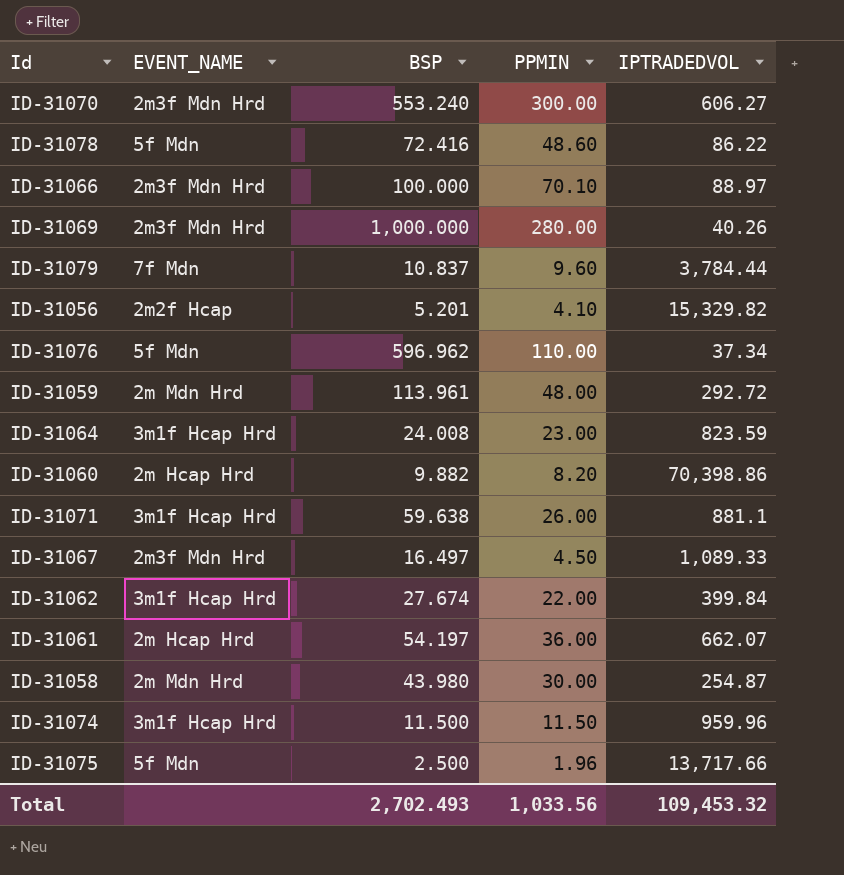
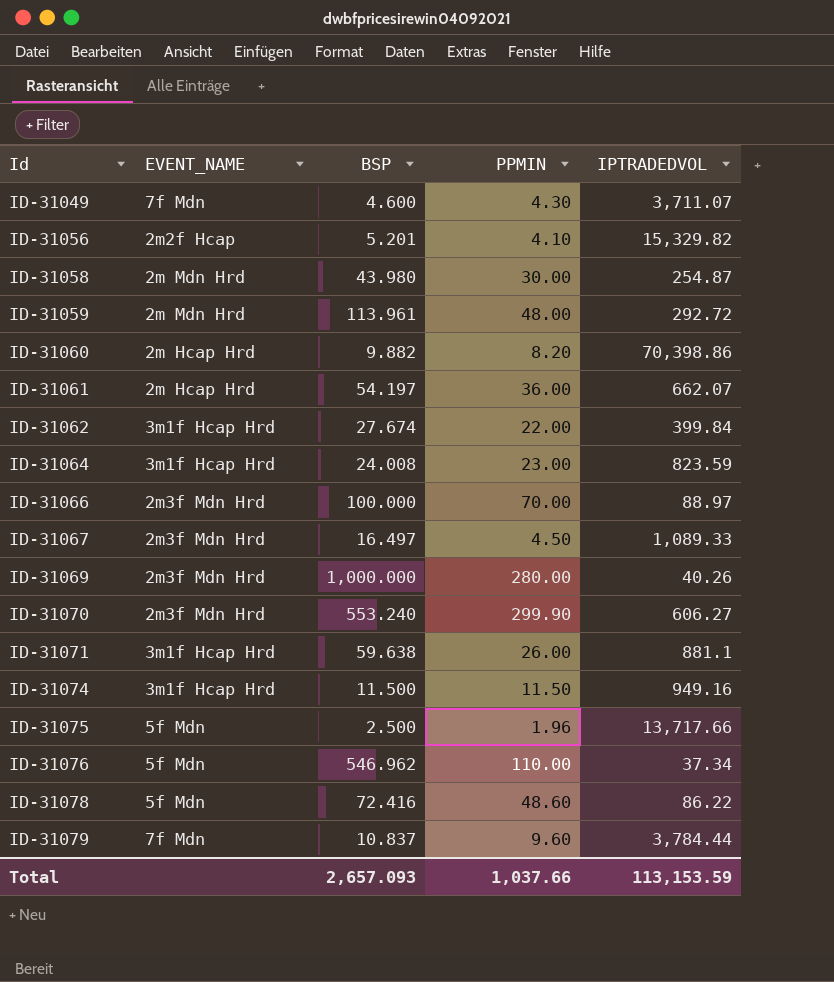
row order: none -> Id ascending
row ID-31049: none -> 7f Mdn | 4.600 | 4.30 | 3,711.07
ID-31066 | PPMIN: 70.10 -> 70.00
ID-31070 | PPMIN: 300.00 -> 299.90
ID-31074 | IPTRADEDVOL: 959.96 -> 949.16
ID-31076 | BSP: 596.962 -> 546.962
Total | BSP: 2,702.493 -> 2,657.093
Total | PPMIN: 1,033.56 -> 1,037.66
Total | IPTRADEDVOL: 109,453.32 -> 113,153.59

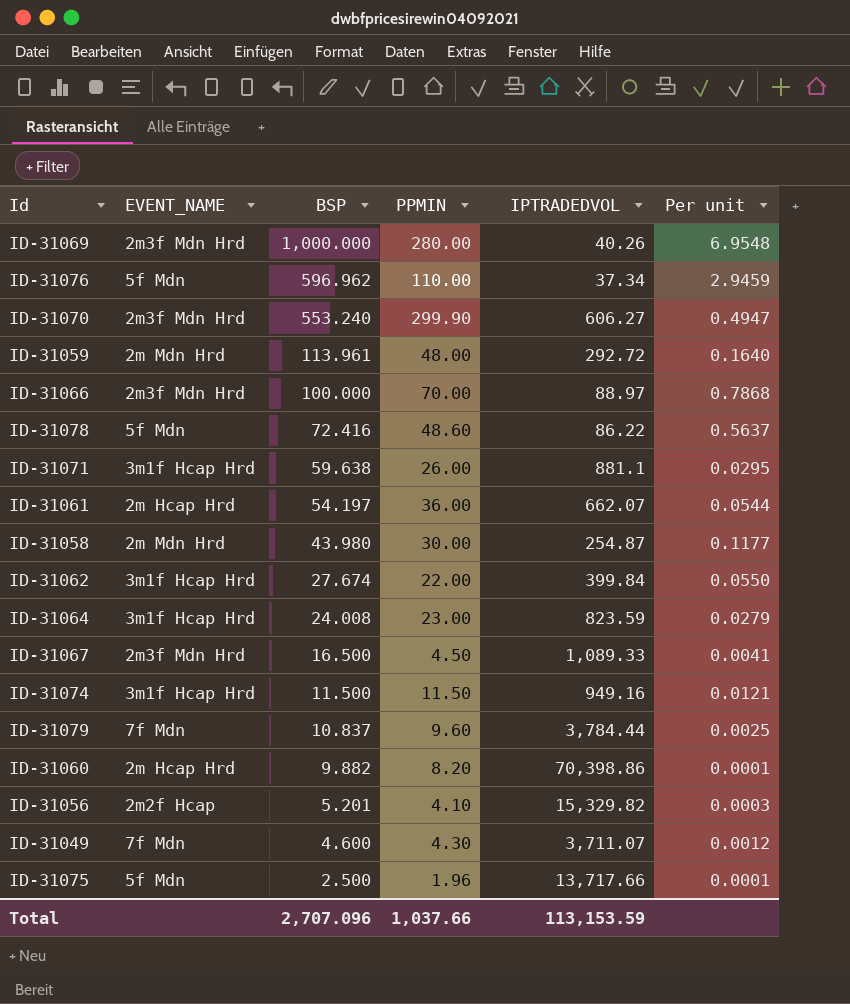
row order: Id ascending -> BSP descending
column Per unit | formula: none -> [PPMIN] / [IPTRADEDVOL]
ID-31076 | BSP: 546.962 -> 596.962
ID-31067 | BSP: 16.497 -> 16.500
Total | BSP: 2,657.093 -> 2,707.096

